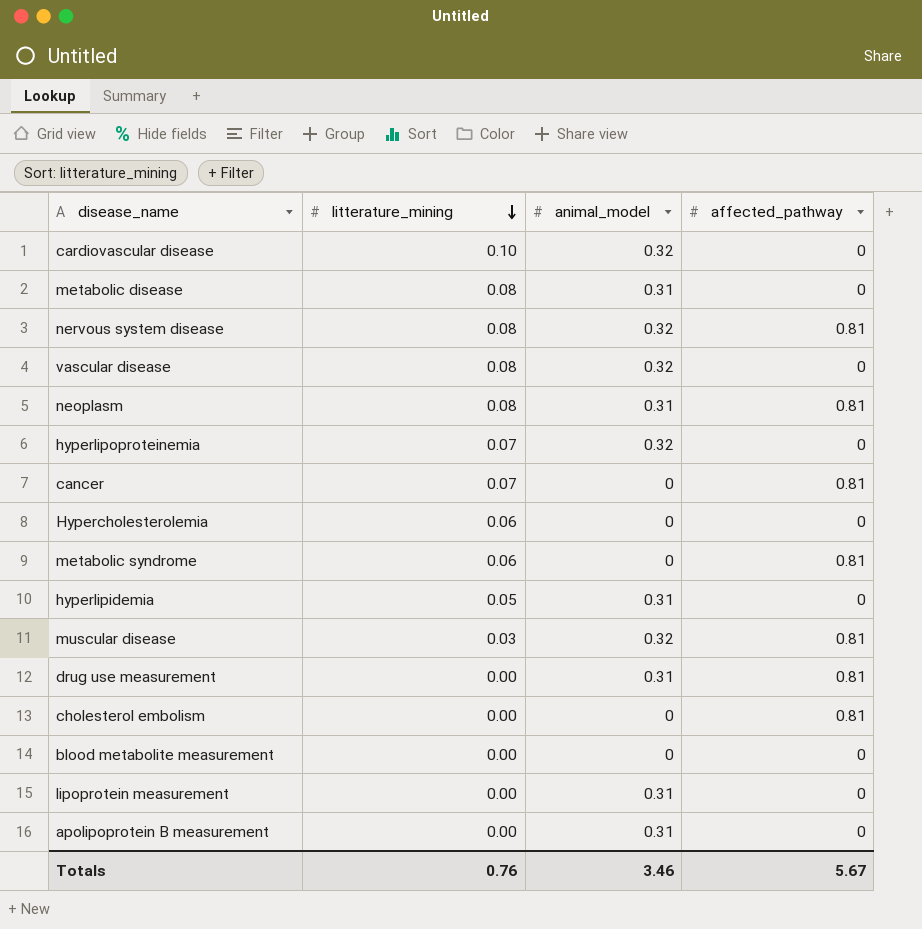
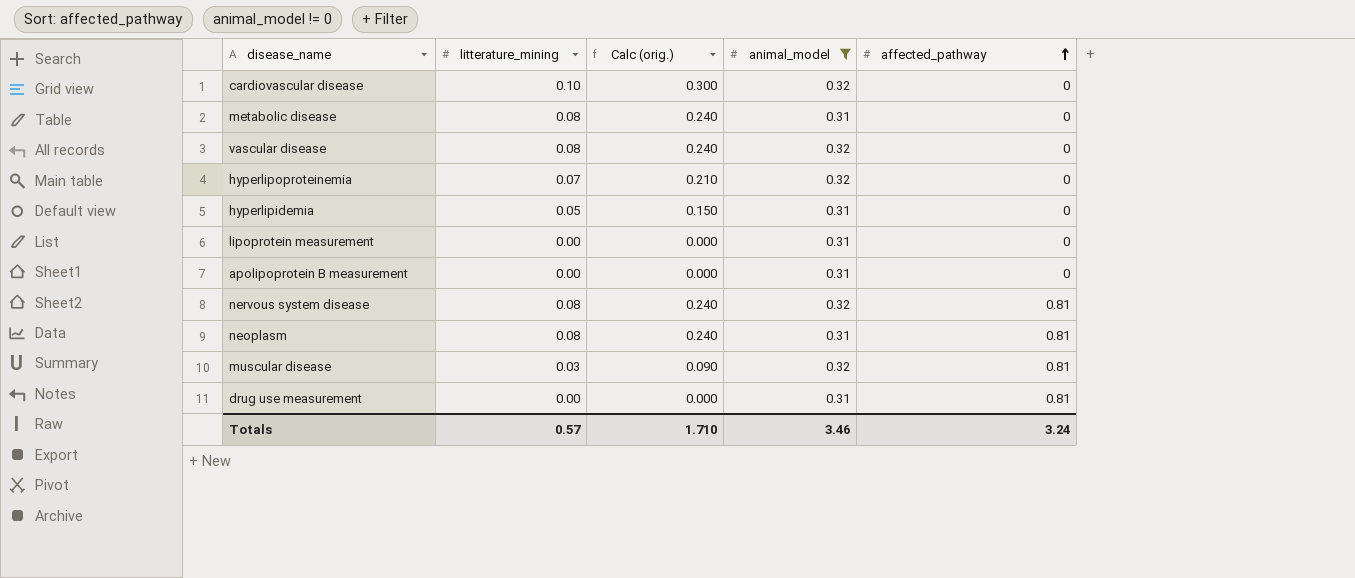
filter: none -> animal_model != 0
row order: litterature_mining descending -> affected_pathway ascending
column Calc (orig.) | formula: none -> [litterature_mining] * 3
Totals | litterature_mining: 0.76 -> 0.57
Totals | affected_pathway: 5.67 -> 3.24

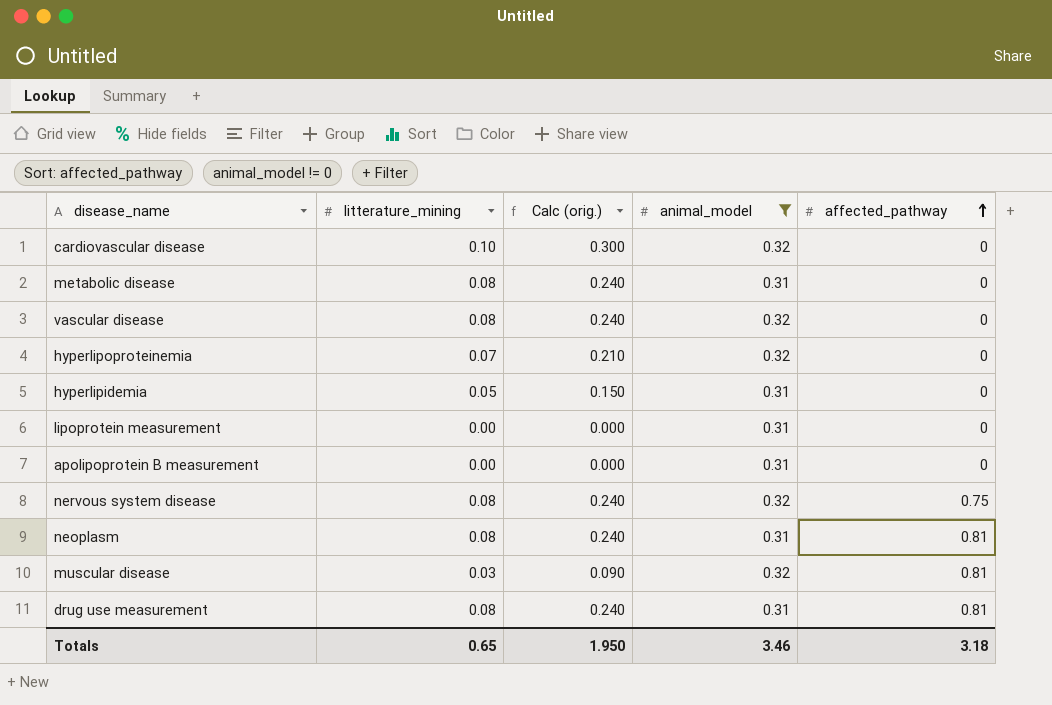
nervous system disease | affected_pathway: 0.81 -> 0.75
drug use measurement | litterature_mining: 0.00 -> 0.08
drug use measurement | Calc (orig.): 0.000 -> 0.240
Totals | litterature_mining: 0.57 -> 0.65
Totals | Calc (orig.): 1.710 -> 1.950
Totals | affected_pathway: 3.24 -> 3.18

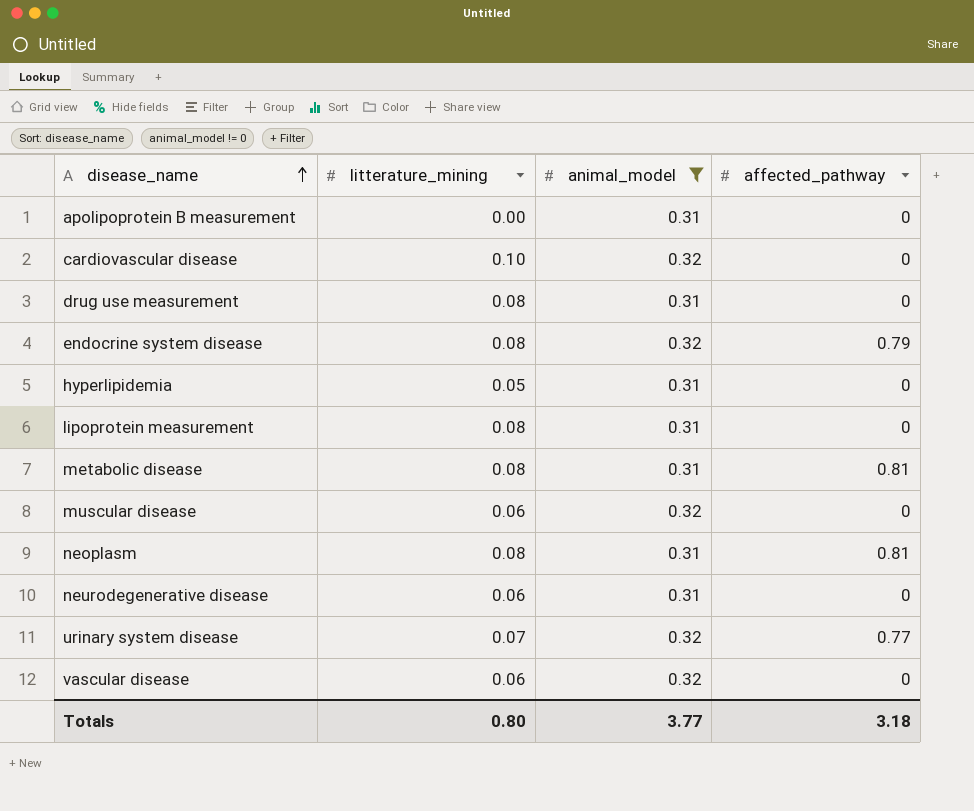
row order: affected_pathway ascending -> disease_name ascending
column Calc (orig.) | formula: [litterature_mining] * 3 -> none
row hyperlipoproteinemia: 0.07 | 0.210 | 0.32 | 0 -> none
row nervous system disease: 0.08 | 0.240 | 0.32 | 0.75 -> none
drug use measurement | affected_pathway: 0.81 -> 0
row endocrine system disease: none -> 0.08 | 0.32 | 0.79
lipoprotein measurement | litterature_mining: 0.00 -> 0.08
metabolic disease | affected_pathway: 0 -> 0.81
muscular disease | litterature_mining: 0.03 -> 0.06
muscular disease | affected_pathway: 0.81 -> 0
row neurodegenerative disease: none -> 0.06 | 0.31 | 0
row urinary system disease: none -> 0.07 | 0.32 | 0.77
vascular disease | litterature_mining: 0.08 -> 0.06
Totals | litterature_mining: 0.65 -> 0.80
Totals | animal_model: 3.46 -> 3.77

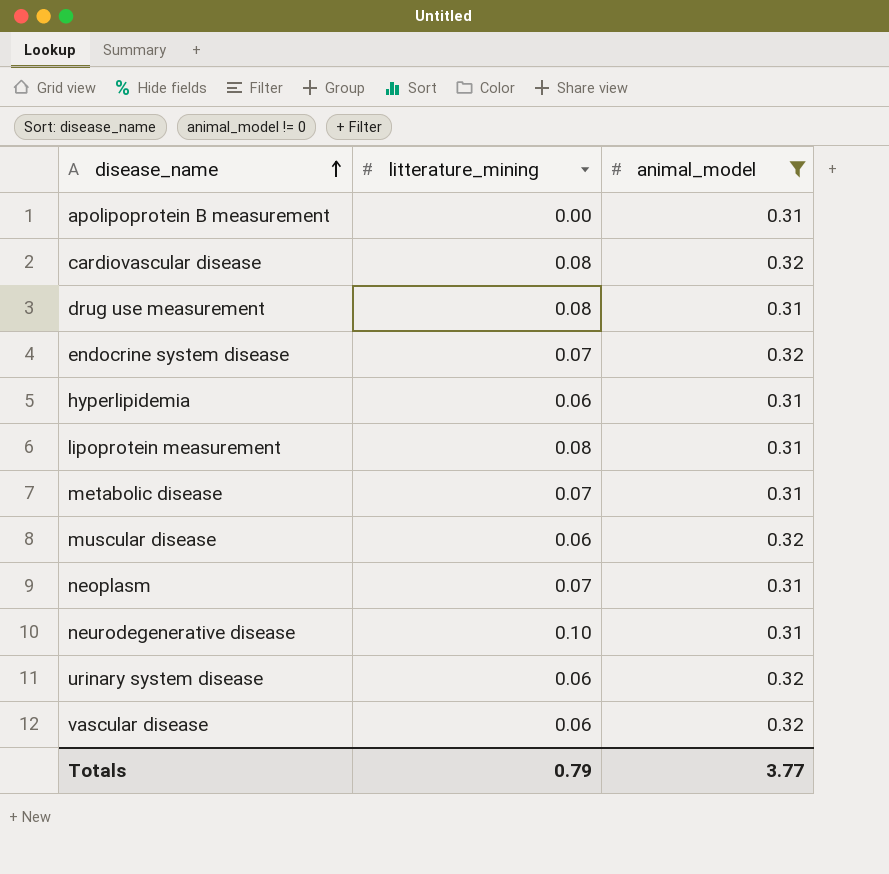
column affected_pathway | position: 4 -> none
cardiovascular disease | litterature_mining: 0.10 -> 0.08
endocrine system disease | litterature_mining: 0.08 -> 0.07
hyperlipidemia | litterature_mining: 0.05 -> 0.06
metabolic disease | litterature_mining: 0.08 -> 0.07
neoplasm | litterature_mining: 0.08 -> 0.07
neurodegenerative disease | litterature_mining: 0.06 -> 0.10
urinary system disease | litterature_mining: 0.07 -> 0.06
Totals | litterature_mining: 0.80 -> 0.79

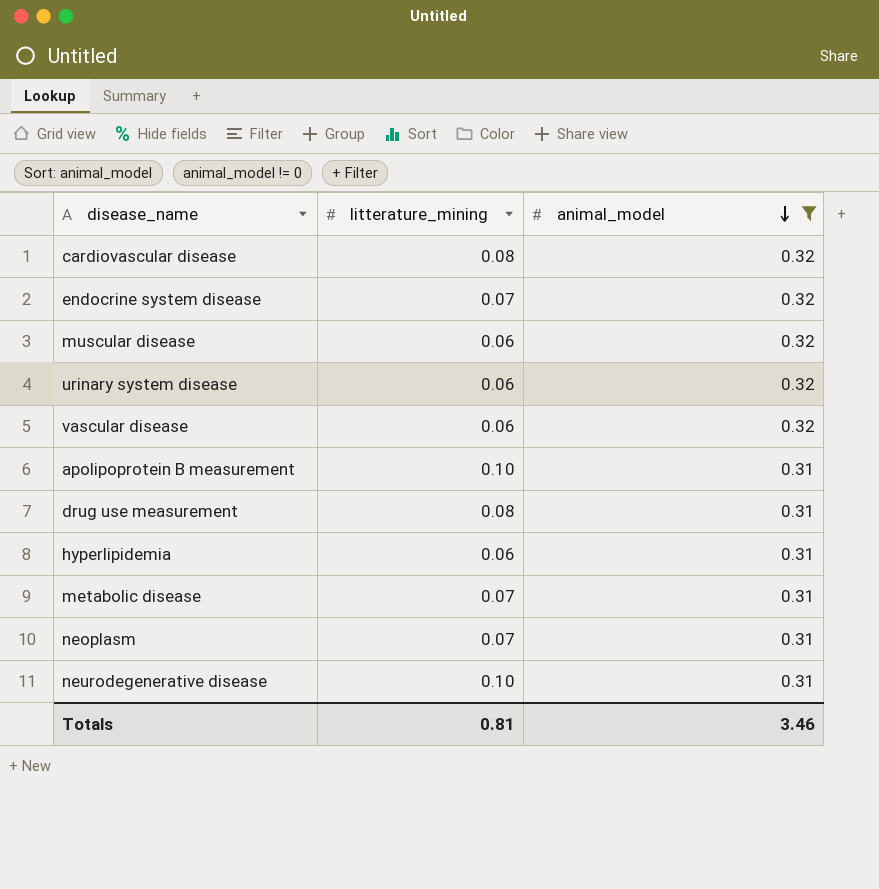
row order: disease_name ascending -> animal_model descending
row lipoprotein measurement: 0.08 | 0.31 -> none
apolipoprotein B measurement | litterature_mining: 0.00 -> 0.10
Totals | litterature_mining: 0.79 -> 0.81
Totals | animal_model: 3.77 -> 3.46

